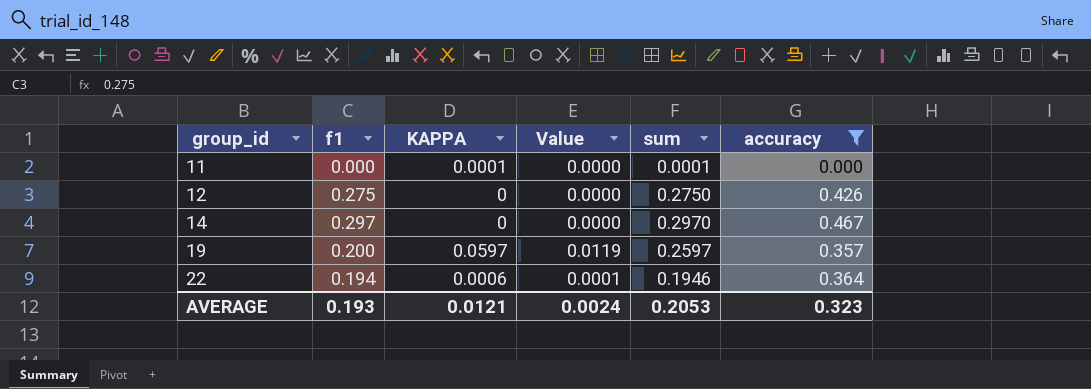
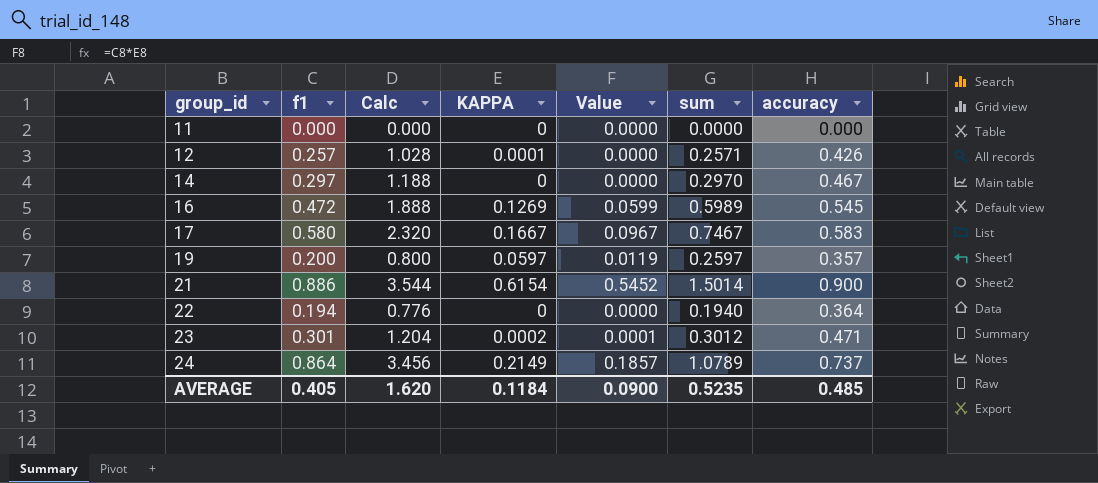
filter: accuracy <= 0.467 -> none
column Calc | formula: none -> [f1] * 4
11 | KAPPA: 0.0001 -> 0
11 | sum: 0.0001 -> 0.0000
12 | f1: 0.275 -> 0.257
12 | KAPPA: 0 -> 0.0001
12 | sum: 0.2750 -> 0.2571
22 | KAPPA: 0.0006 -> 0
22 | Value: 0.0001 -> 0.0000
22 | sum: 0.1946 -> 0.1940
AVERAGE | f1: 0.193 -> 0.405
AVERAGE | KAPPA: 0.0121 -> 0.1184
AVERAGE | Value: 0.0024 -> 0.0900
AVERAGE | sum: 0.2053 -> 0.5235
AVERAGE | accuracy: 0.323 -> 0.485

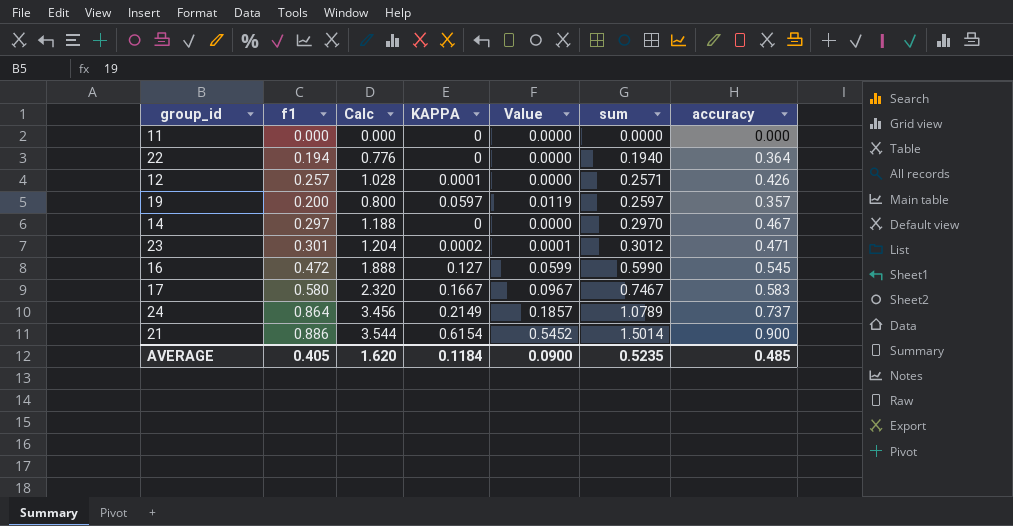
row order: group_id ascending -> sum ascending
16 | KAPPA: 0.1269 -> 0.127
16 | sum: 0.5989 -> 0.5990

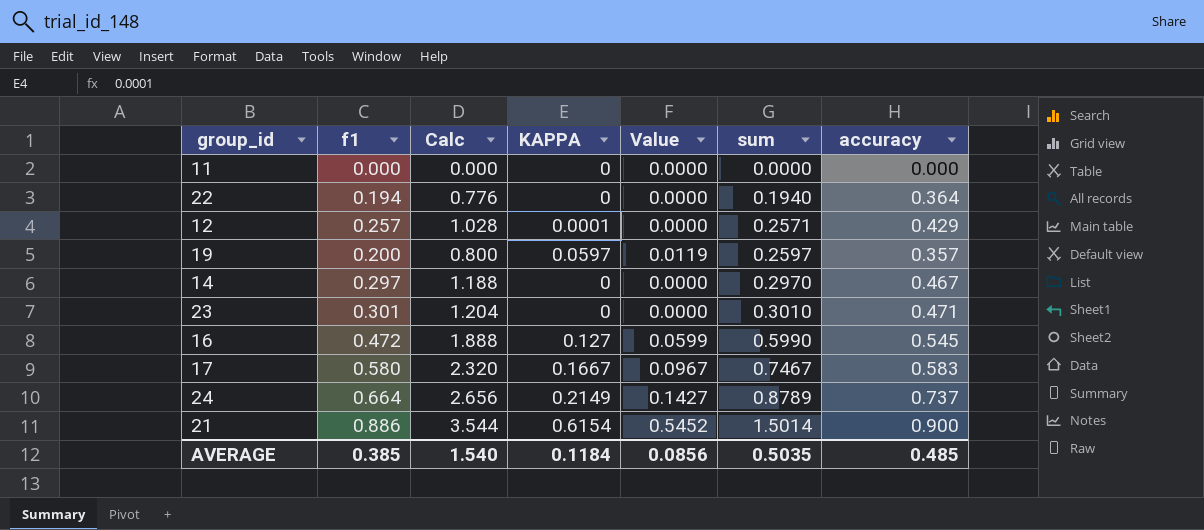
12 | accuracy: 0.426 -> 0.429
23 | KAPPA: 0.0002 -> 0
23 | Value: 0.0001 -> 0.0000
23 | sum: 0.3012 -> 0.3010
24 | f1: 0.864 -> 0.664
24 | Calc: 3.456 -> 2.656
24 | Value: 0.1857 -> 0.1427
24 | sum: 1.0789 -> 0.8789
AVERAGE | f1: 0.405 -> 0.385
AVERAGE | Calc: 1.620 -> 1.540
AVERAGE | Value: 0.0900 -> 0.0856
AVERAGE | sum: 0.5235 -> 0.5035

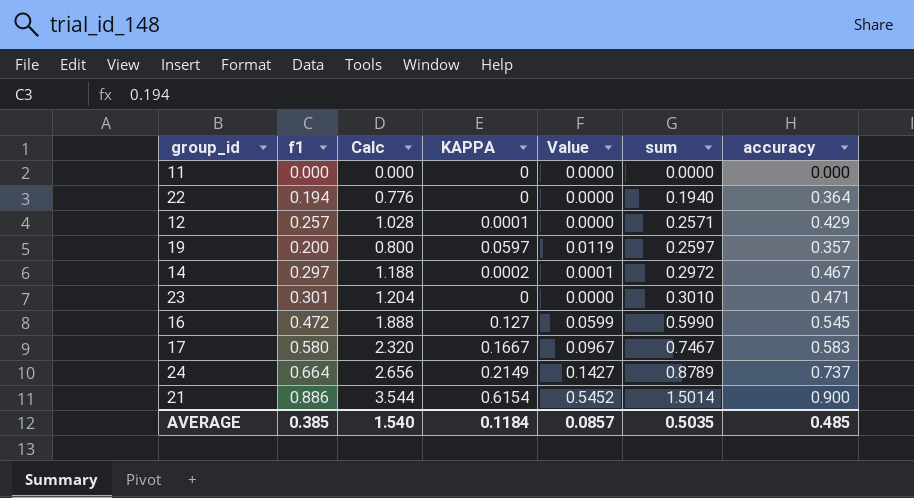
14 | KAPPA: 0 -> 0.0002
14 | Value: 0.0000 -> 0.0001
14 | sum: 0.2970 -> 0.2972
AVERAGE | Value: 0.0856 -> 0.0857

